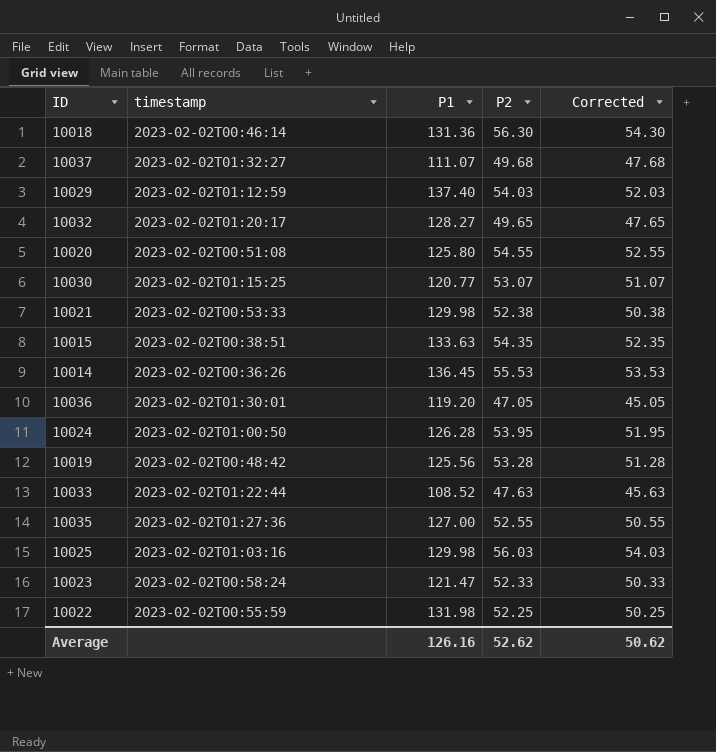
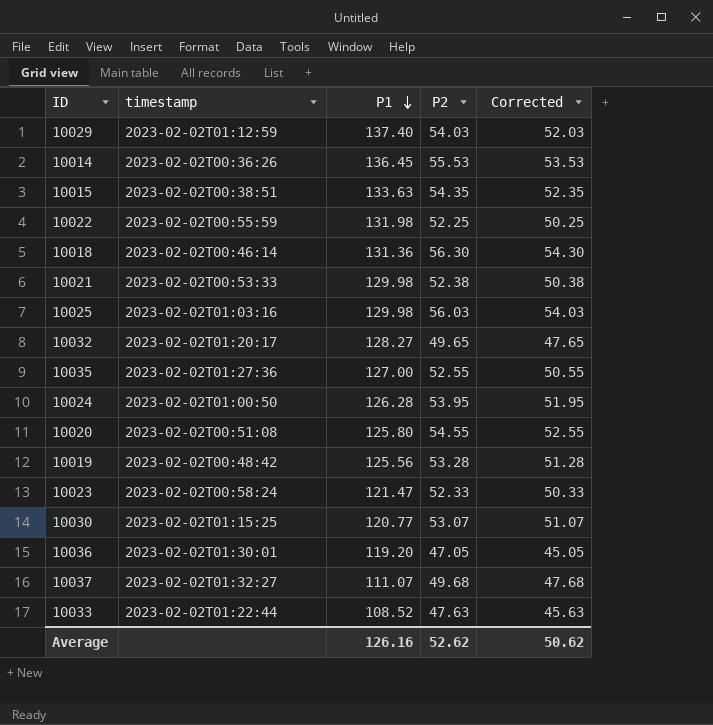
row order: none -> P1 descending

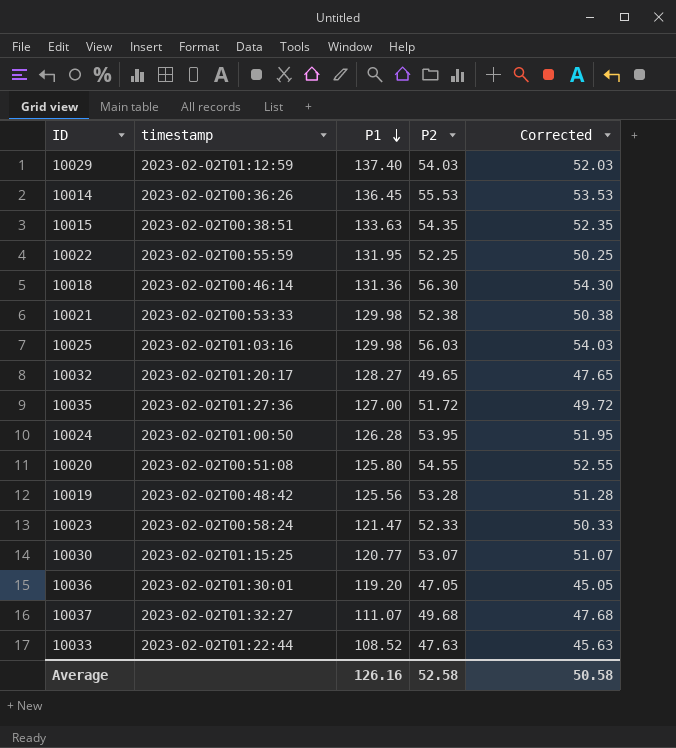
10022 | P1: 131.98 -> 131.95
10035 | P2: 52.55 -> 51.72
10035 | Corrected: 50.55 -> 49.72
Average | P2: 52.62 -> 52.58
Average | Corrected: 50.62 -> 50.58

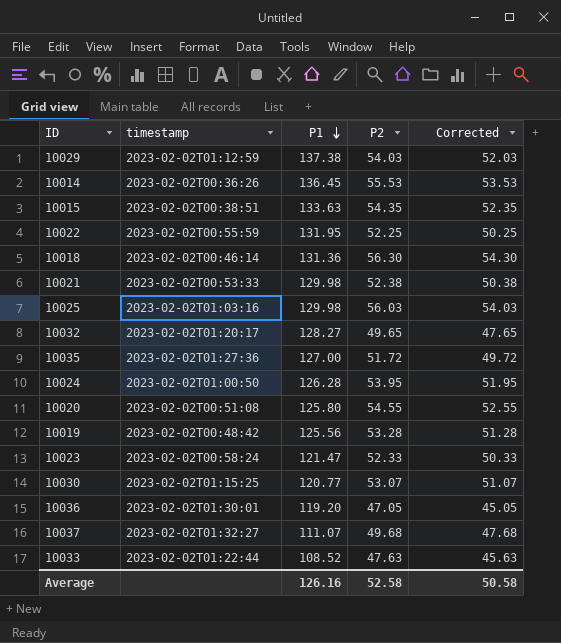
10029 | P1: 137.40 -> 137.38

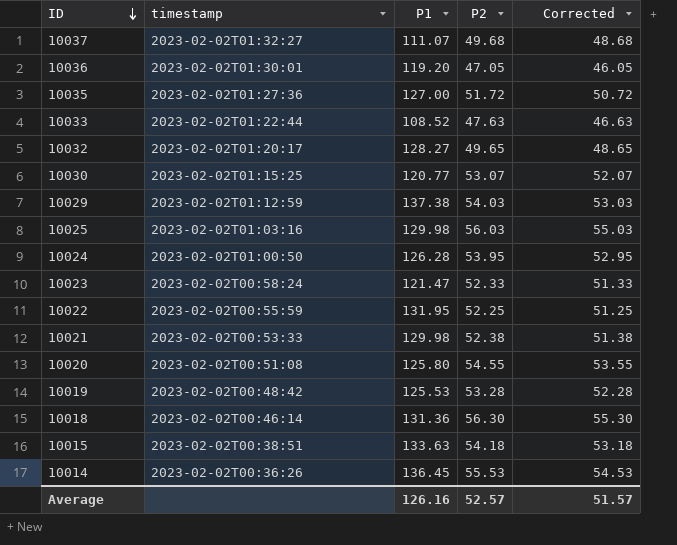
row order: P1 descending -> ID descending
column Corrected | formula: [P2] - 2 -> [P2] - 1
10019 | P1: 125.56 -> 125.53
10015 | P2: 54.35 -> 54.18
Average | P2: 52.58 -> 52.57
Average | Corrected: 50.58 -> 51.57

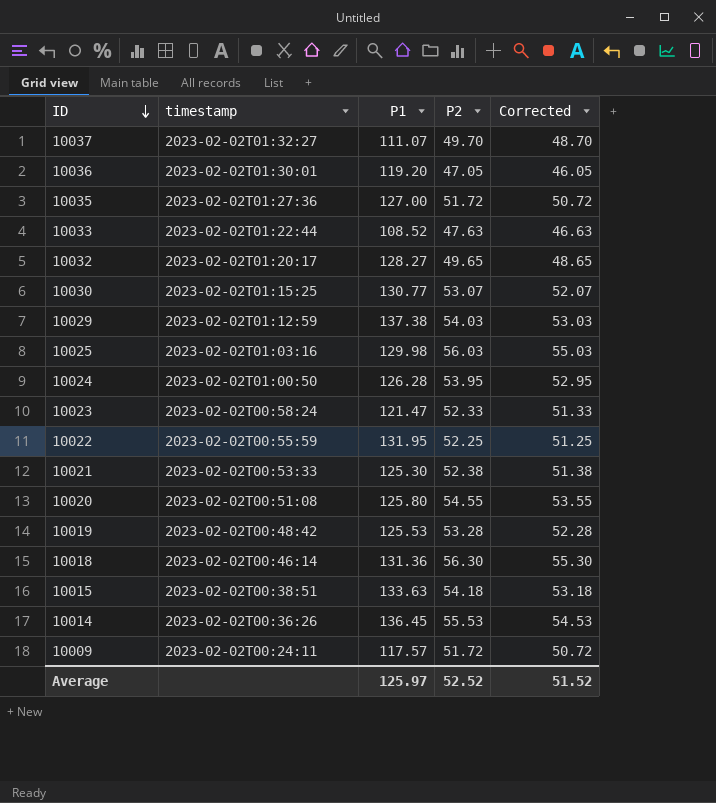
10037 | P2: 49.68 -> 49.70
10037 | Corrected: 48.68 -> 48.70
10030 | P1: 120.77 -> 130.77
10021 | P1: 129.98 -> 125.30
row 10009: none -> 2023-02-02T00:24:11 | 117.57 | 51.72 | 50.72
Average | P1: 126.16 -> 125.97
Average | P2: 52.57 -> 52.52
Average | Corrected: 51.57 -> 51.52

